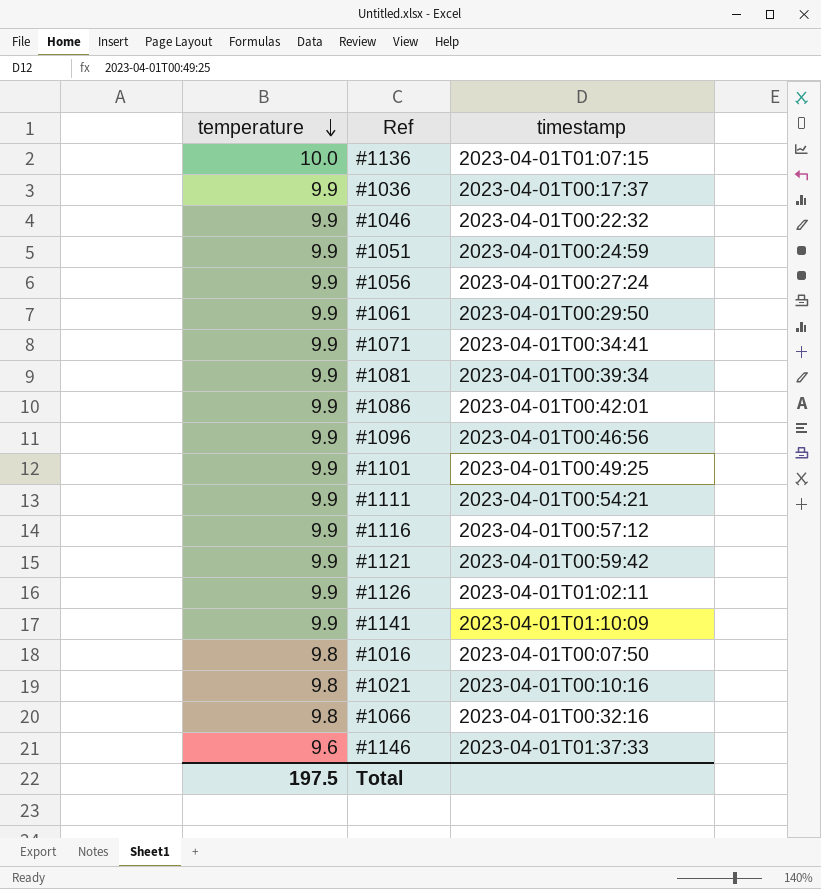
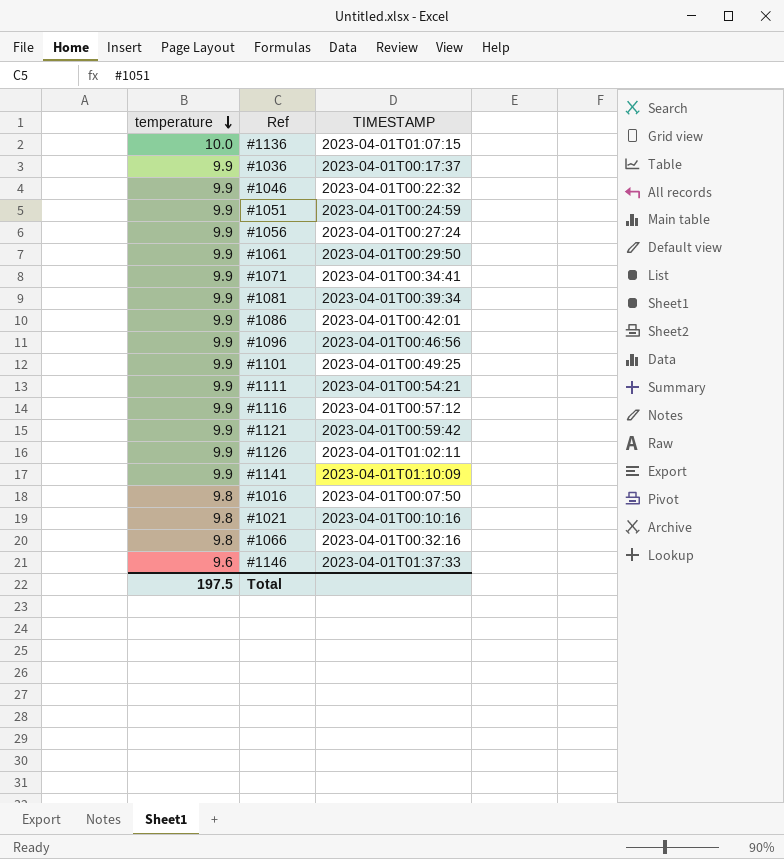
column name: timestamp -> TIMESTAMP

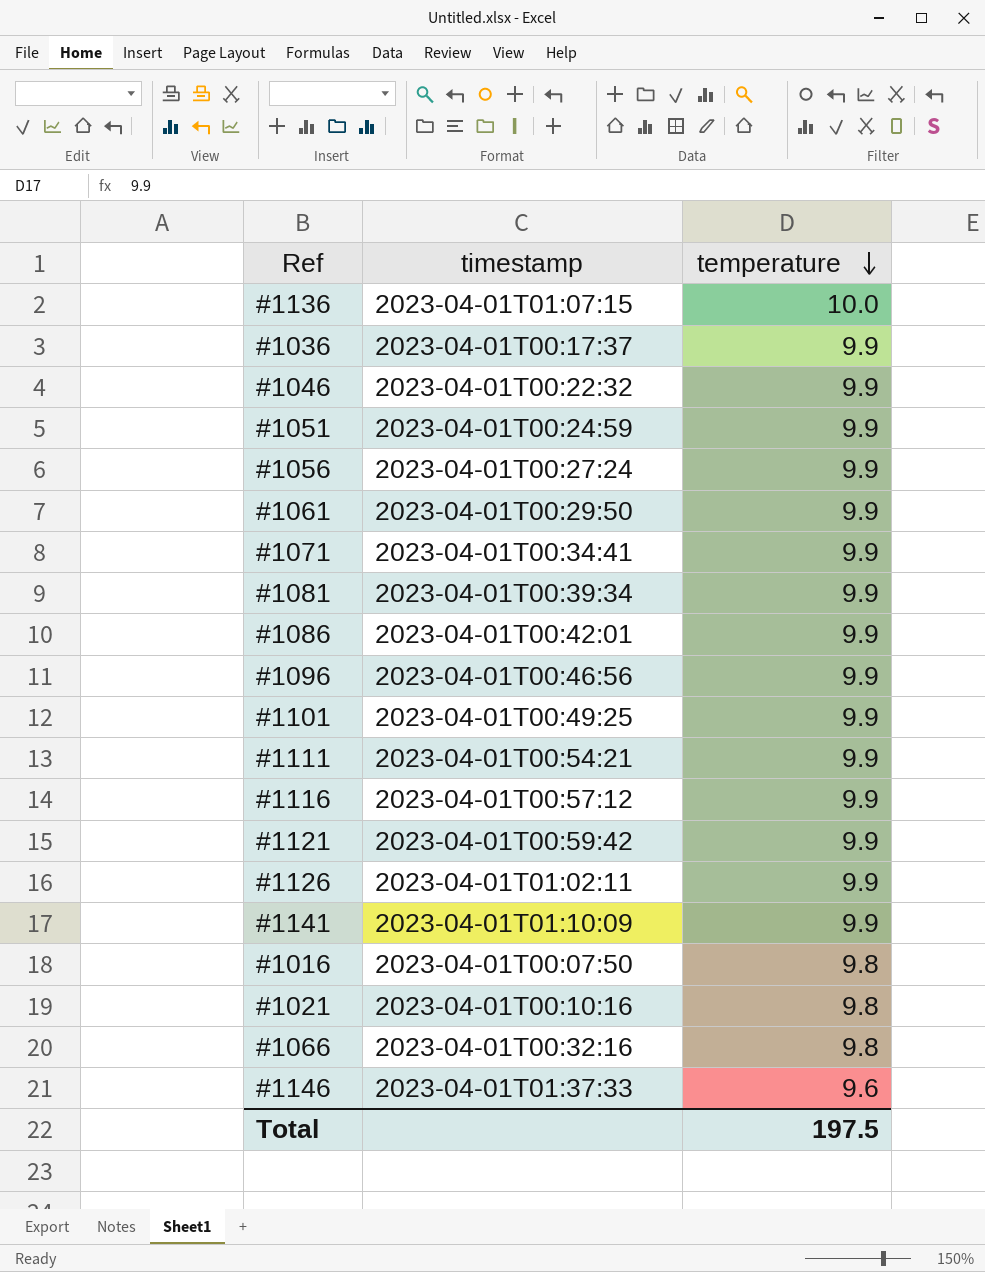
column name: TIMESTAMP -> timestamp
column temperature | position: 1 -> 3

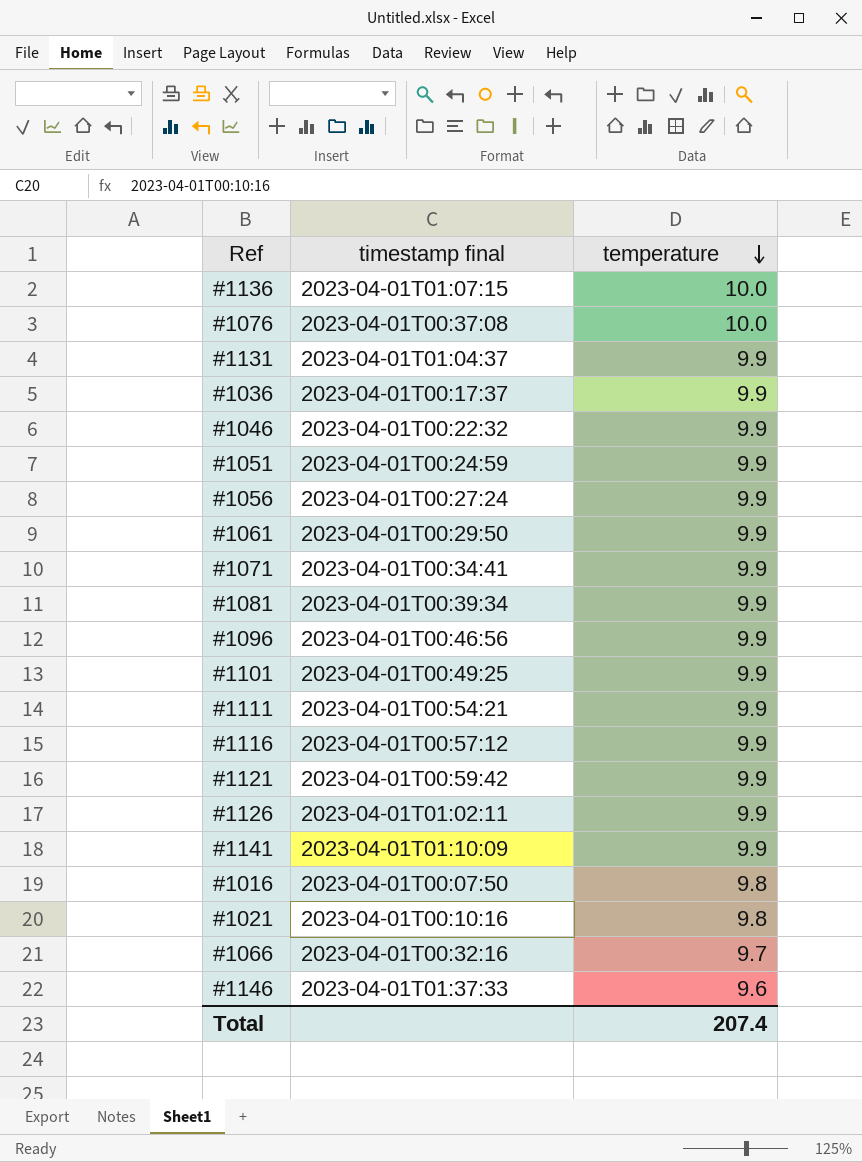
column name: timestamp -> timestamp final
row #1086: 2023-04-01T00:42:01 | 9.9 -> none
row #1076: none -> 2023-04-01T00:37:08 | 10.0
row #1131: none -> 2023-04-01T01:04:37 | 9.9
#1066 | temperature: 9.8 -> 9.7
Total | temperature: 197.5 -> 207.4

